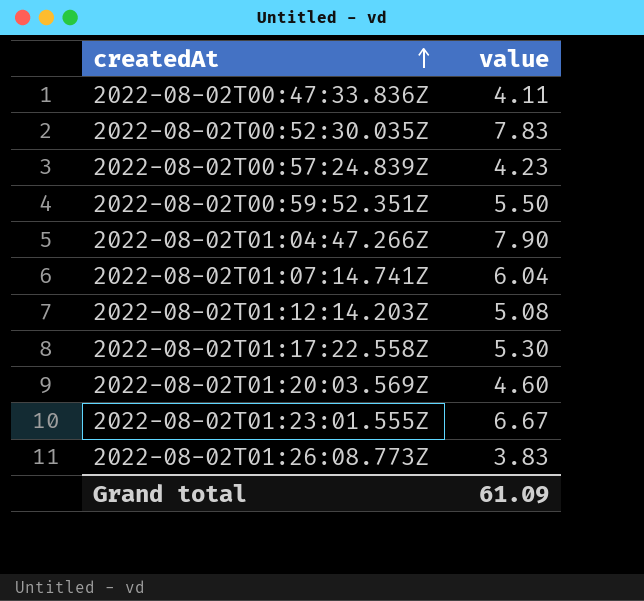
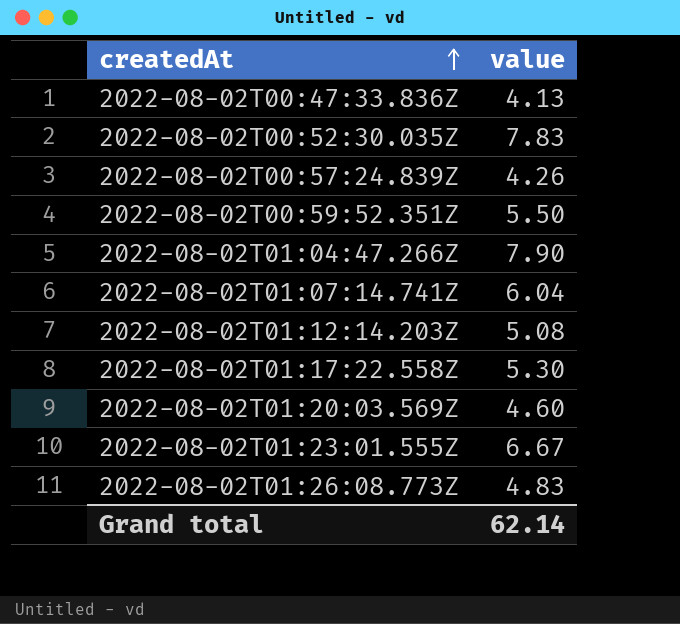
2022-08-02T00:47:33.836Z | value: 4.11 -> 4.13
2022-08-02T00:57:24.839Z | value: 4.23 -> 4.26
2022-08-02T01:26:08.773Z | value: 3.83 -> 4.83
Grand total | value: 61.09 -> 62.14

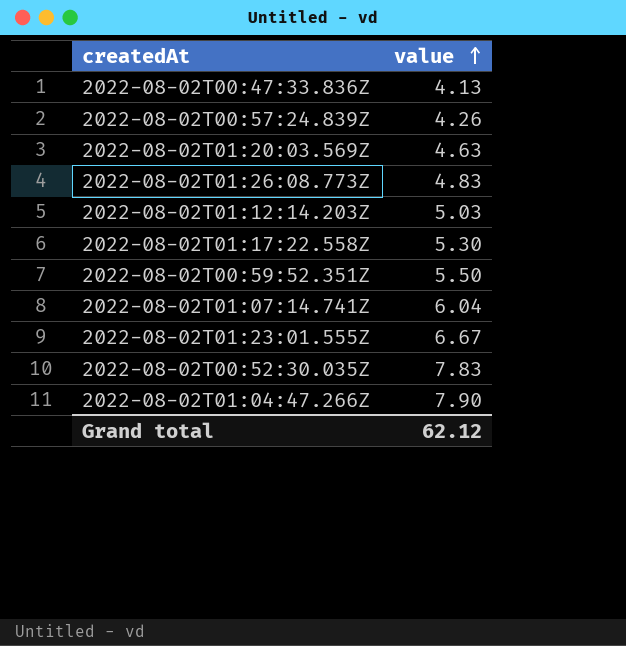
row order: createdAt ascending -> value ascending
2022-08-02T01:20:03.569Z | value: 4.60 -> 4.63
2022-08-02T01:12:14.203Z | value: 5.08 -> 5.03
Grand total | value: 62.14 -> 62.12

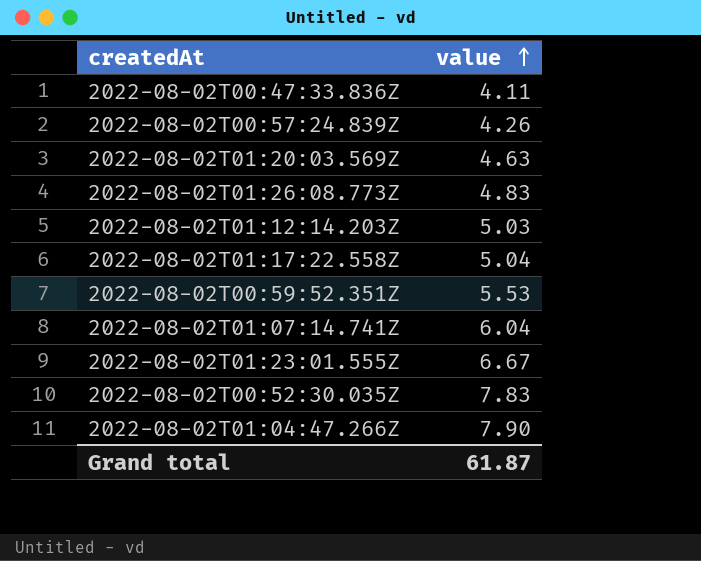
2022-08-02T00:47:33.836Z | value: 4.13 -> 4.11
2022-08-02T01:17:22.558Z | value: 5.30 -> 5.04
2022-08-02T00:59:52.351Z | value: 5.50 -> 5.53
Grand total | value: 62.12 -> 61.87

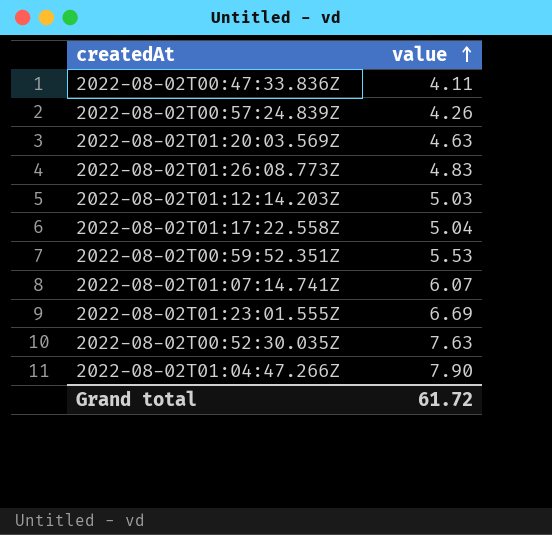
2022-08-02T01:07:14.741Z | value: 6.04 -> 6.07
2022-08-02T01:23:01.555Z | value: 6.67 -> 6.69
2022-08-02T00:52:30.035Z | value: 7.83 -> 7.63
Grand total | value: 61.87 -> 61.72

